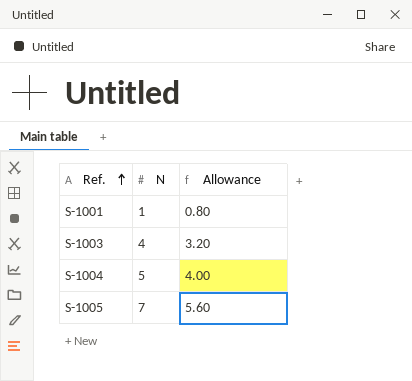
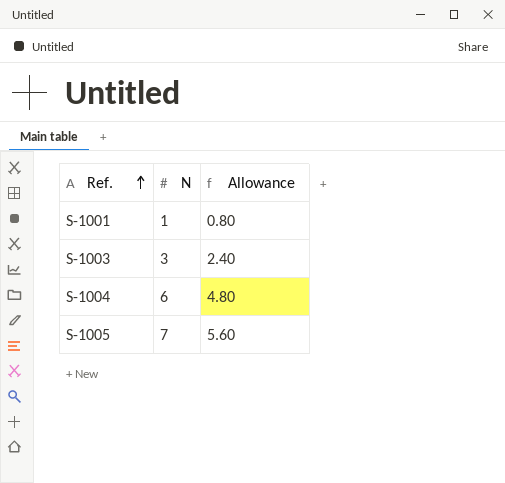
S-1003 | N: 4 -> 3
S-1003 | Allowance: 3.20 -> 2.40
S-1004 | N: 5 -> 6
S-1004 | Allowance: 4.00 -> 4.80

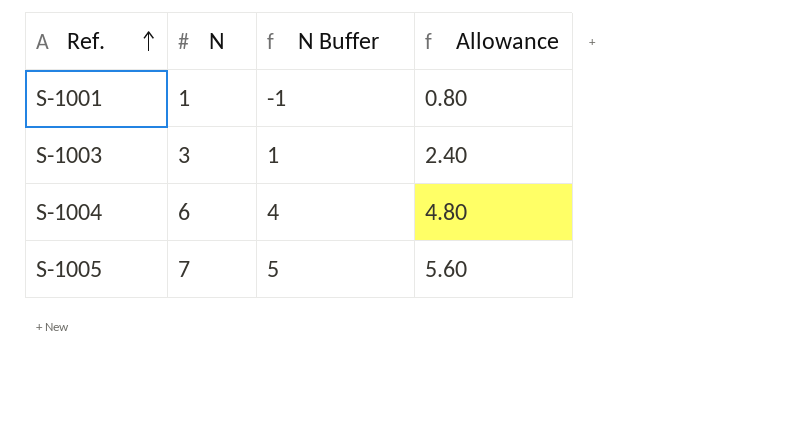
column N Buffer | formula: none -> [N] - 2

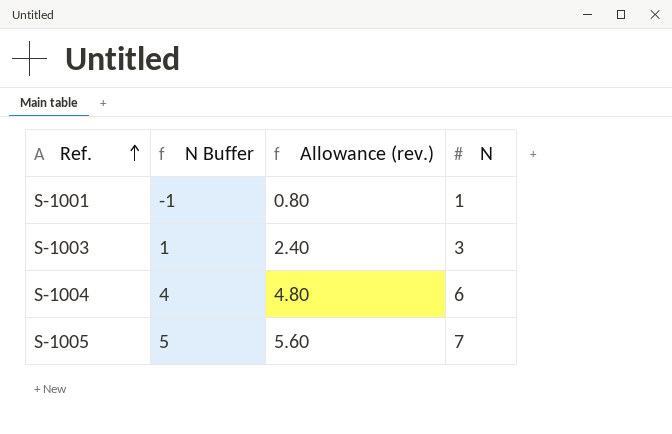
column name: Allowance -> Allowance (rev.)
column N | position: 2 -> 4

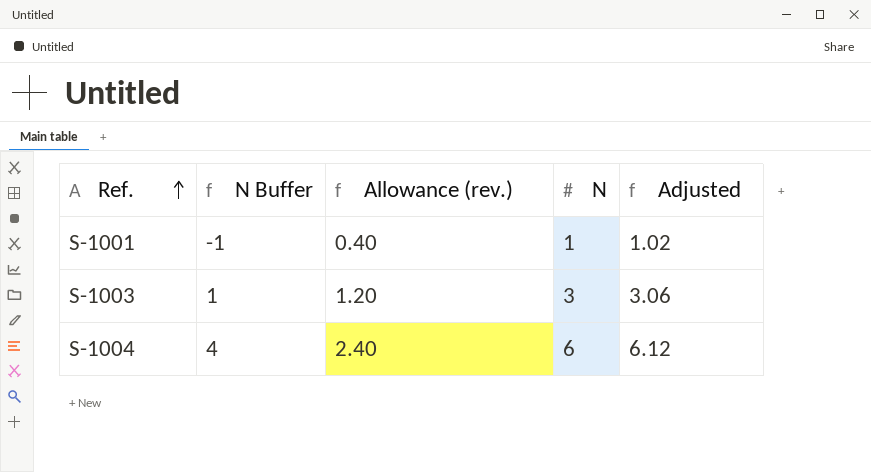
column Allowance (rev.) | formula: [N] * 0.8 -> [N] * 0.4
column Adjusted | formula: none -> [N] * 1.02
row S-1005: 5 | 5.60 | 7 -> none

